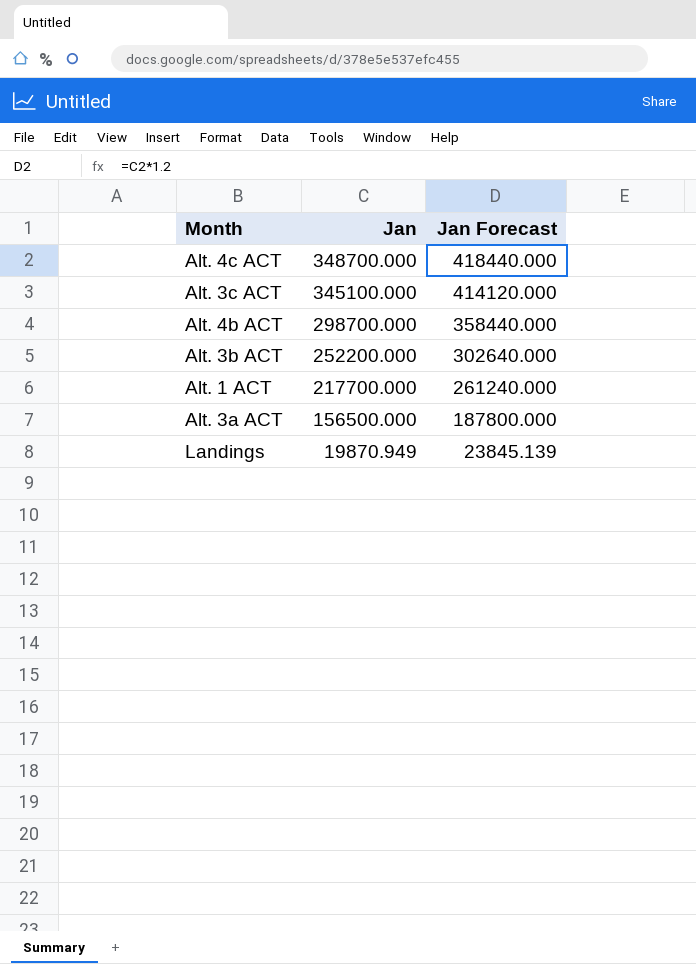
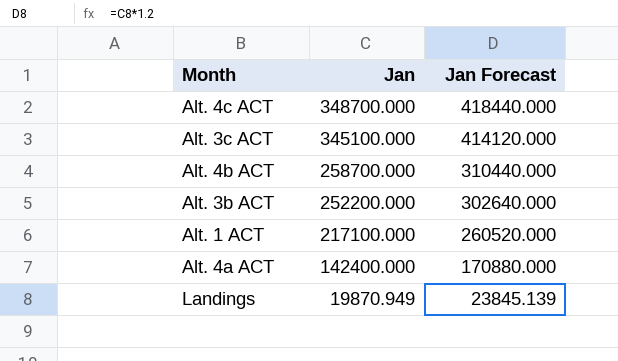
row Alt. 3a ACT: 156500.000 | 187800.000 -> none
Alt. 4b ACT | Jan: 298700.000 -> 258700.000
Alt. 4b ACT | Jan Forecast: 358440.000 -> 310440.000
Alt. 1 ACT | Jan: 217700.000 -> 217100.000
Alt. 1 ACT | Jan Forecast: 261240.000 -> 260520.000
row Alt. 4a ACT: none -> 142400.000 | 170880.000

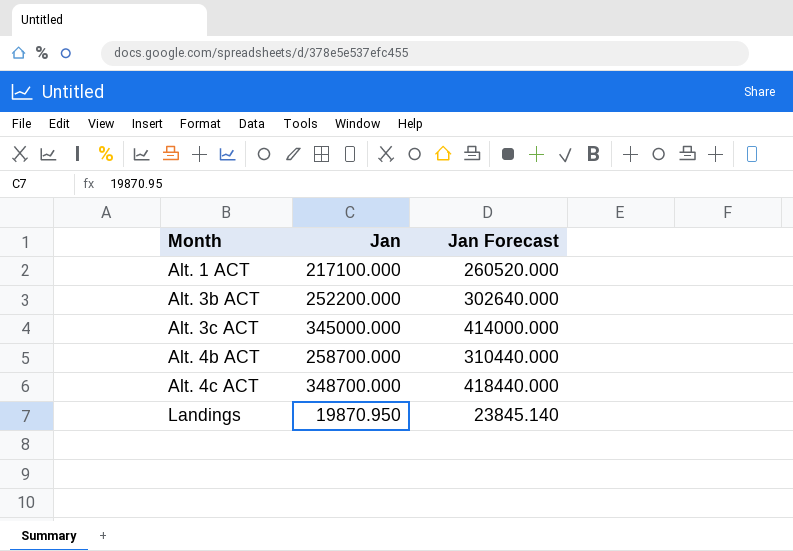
row order: Jan descending -> Month ascending
row Alt. 4a ACT: 142400.000 | 170880.000 -> none
Alt. 3c ACT | Jan: 345100.000 -> 345000.000
Alt. 3c ACT | Jan Forecast: 414120.000 -> 414000.000
Landings | Jan: 19870.949 -> 19870.950
Landings | Jan Forecast: 23845.139 -> 23845.140

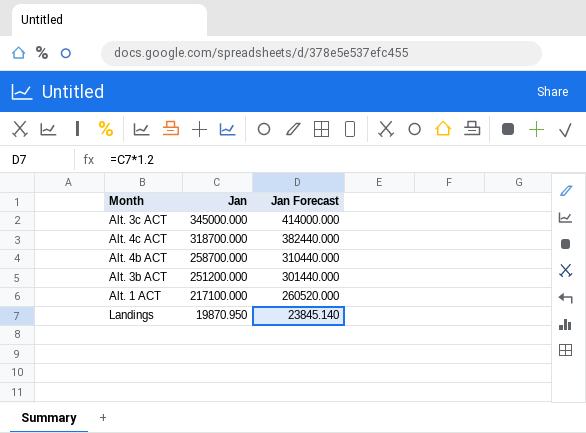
row order: Month ascending -> Jan descending
Alt. 4c ACT | Jan: 348700.000 -> 318700.000
Alt. 4c ACT | Jan Forecast: 418440.000 -> 382440.000
Alt. 3b ACT | Jan: 252200.000 -> 251200.000
Alt. 3b ACT | Jan Forecast: 302640.000 -> 301440.000

